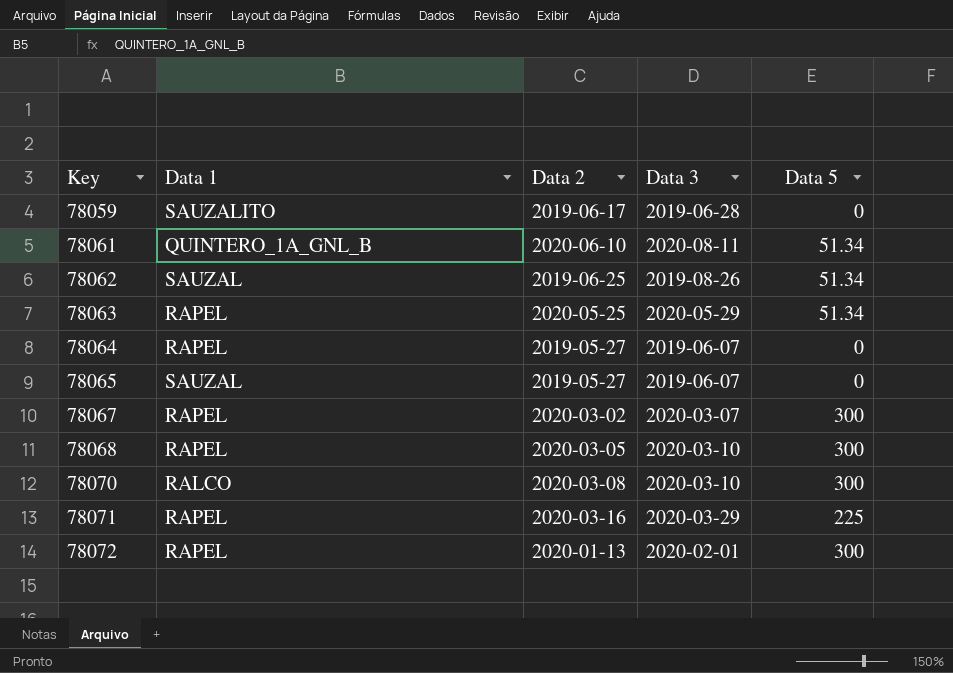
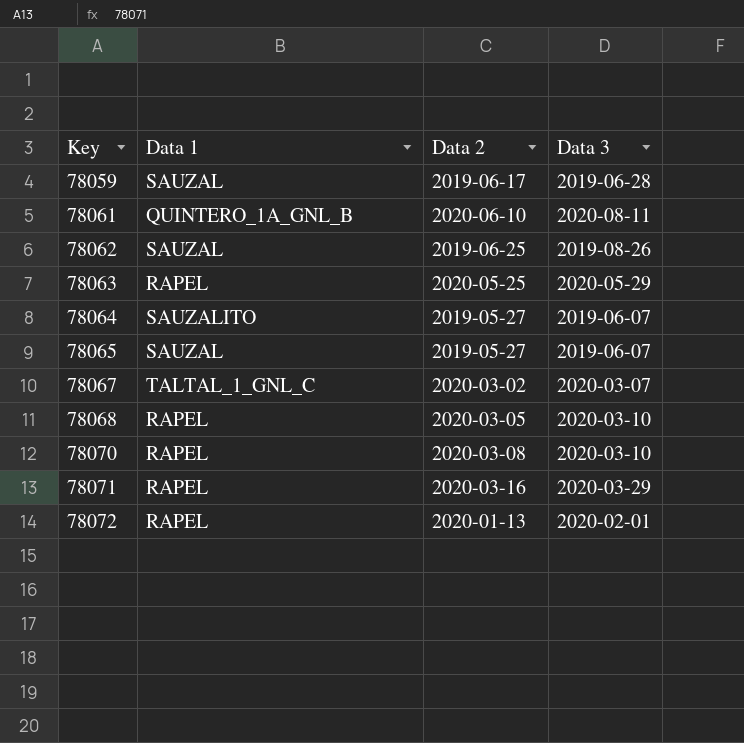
column Data 5 | position: 5 -> none
78059 | Data 1: SAUZALITO -> SAUZAL
78064 | Data 1: RAPEL -> SAUZALITO
78067 | Data 1: RAPEL -> TALTAL_1_GNL_C
78070 | Data 1: RALCO -> RAPEL

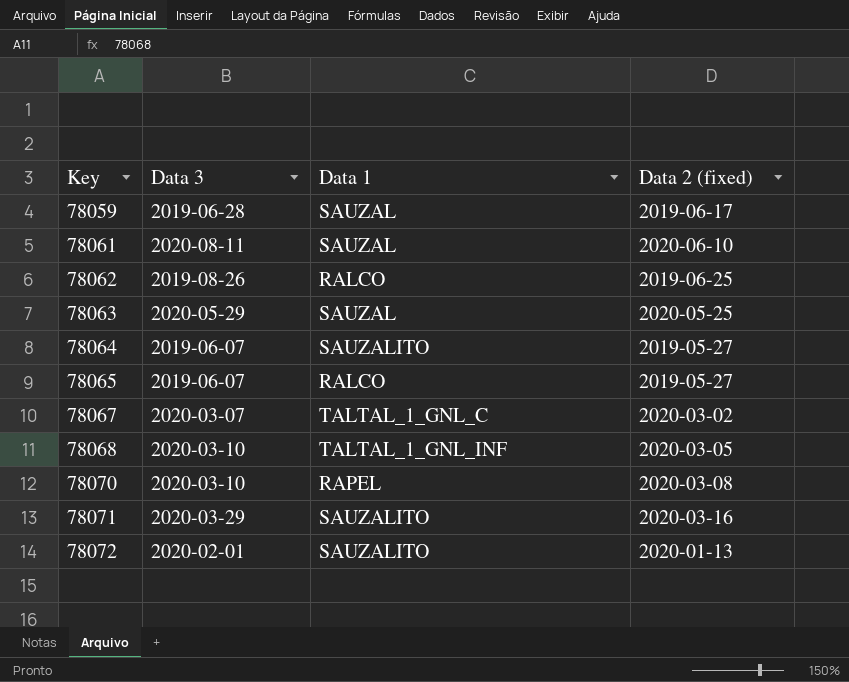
column Data 3 | position: 4 -> 2
column name: Data 2 -> Data 2 (fixed)
78061 | Data 1: QUINTERO_1A_GNL_B -> SAUZAL
78062 | Data 1: SAUZAL -> RALCO
78063 | Data 1: RAPEL -> SAUZAL
78065 | Data 1: SAUZAL -> RALCO
78068 | Data 1: RAPEL -> TALTAL_1_GNL_INF
78071 | Data 1: RAPEL -> SAUZALITO
78072 | Data 1: RAPEL -> SAUZALITO

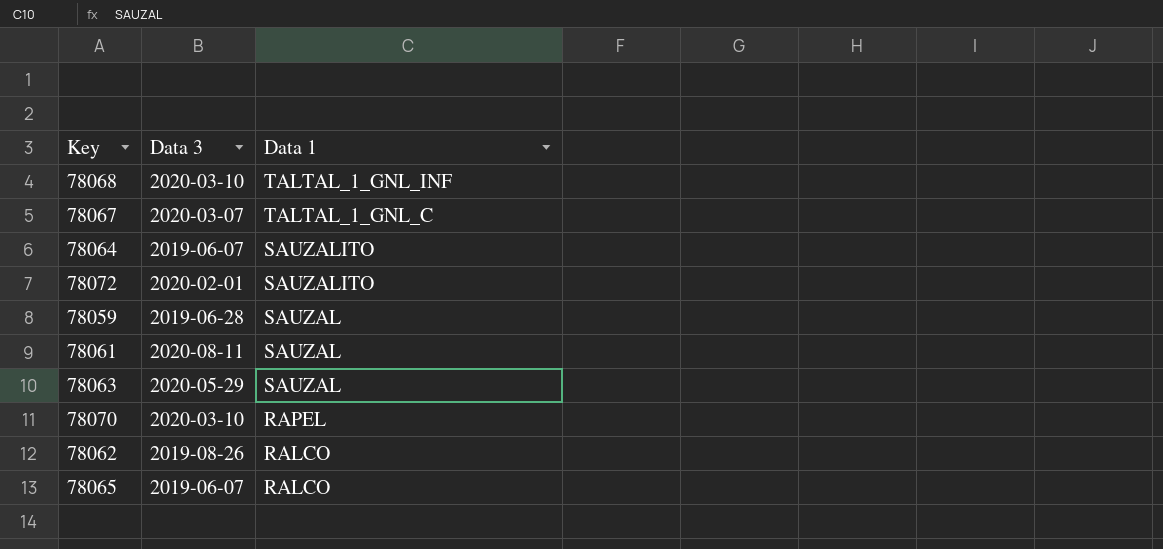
row order: Key ascending -> Data 1 descending
column Data 2 (fixed) | position: 4 -> none
row 78071: 2020-03-29 | SAUZALITO | 2020-03-16 -> none

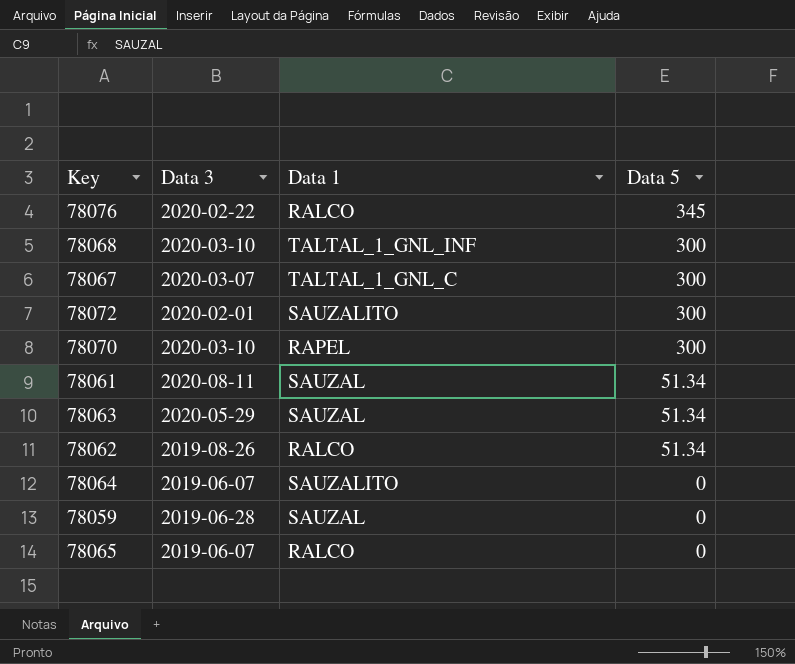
row order: Data 1 descending -> Data 5 descending
column Data 5 | position: none -> 4
row 78076: none -> 2020-02-22 | RALCO | 345

